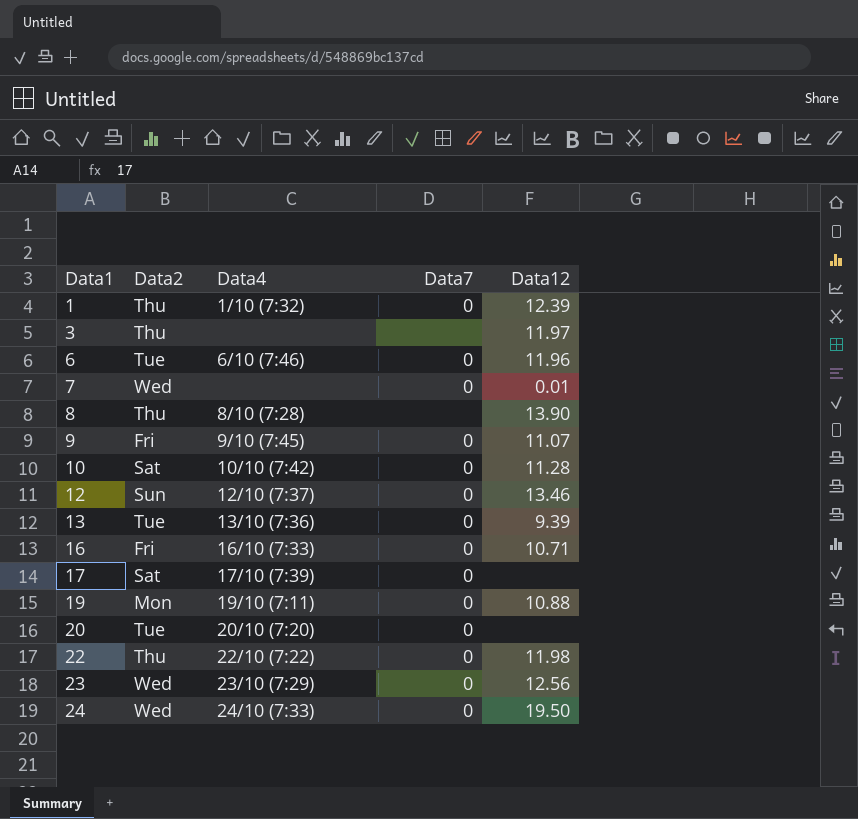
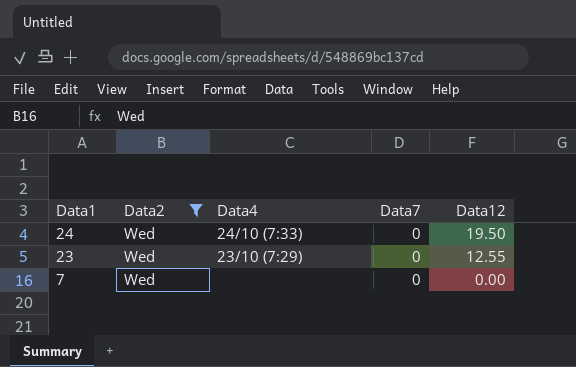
filter: none -> Data2 = Wed
row order: Data1 ascending -> Data1 descending
23 | Data12: 12.56 -> 12.55
7 | Data12: 0.01 -> 0.00

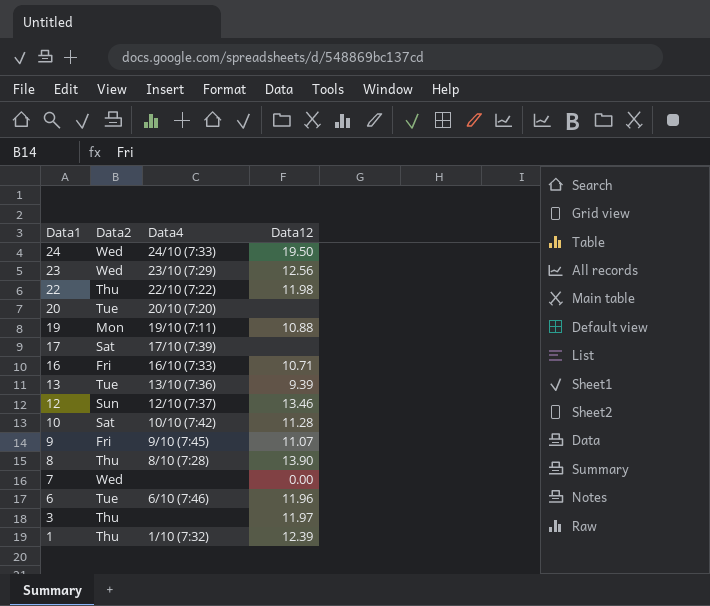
filter: Data2 = Wed -> none
column Data7 | position: 4 -> none
23 | Data12: 12.55 -> 12.56

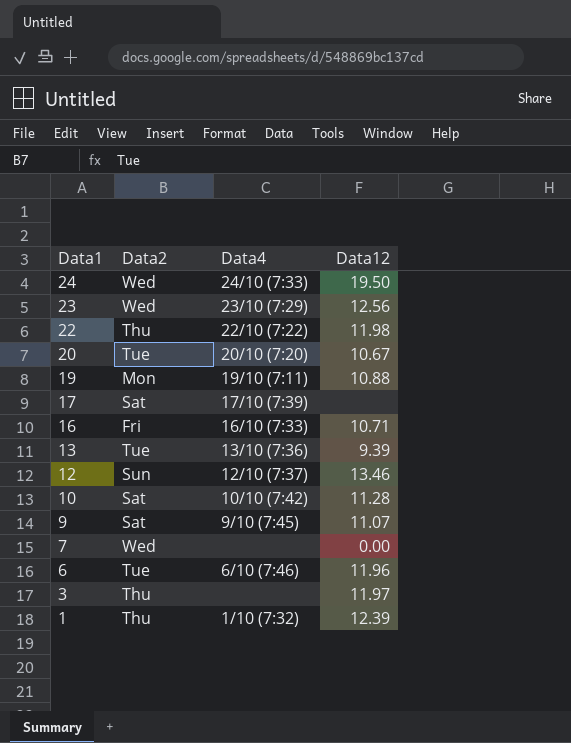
row 8: Thu | 8/10 (7:28) | 13.90 -> none
20 | Data12: none -> 10.67
9 | Data2: Fri -> Sat

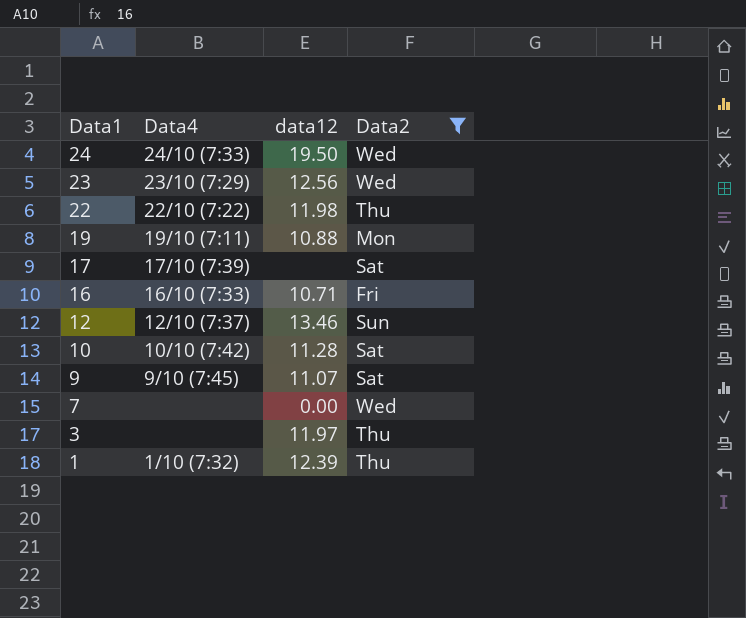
filter: none -> Data2 != Tue
column name: Data12 -> data12
column Data2 | position: 2 -> 4

